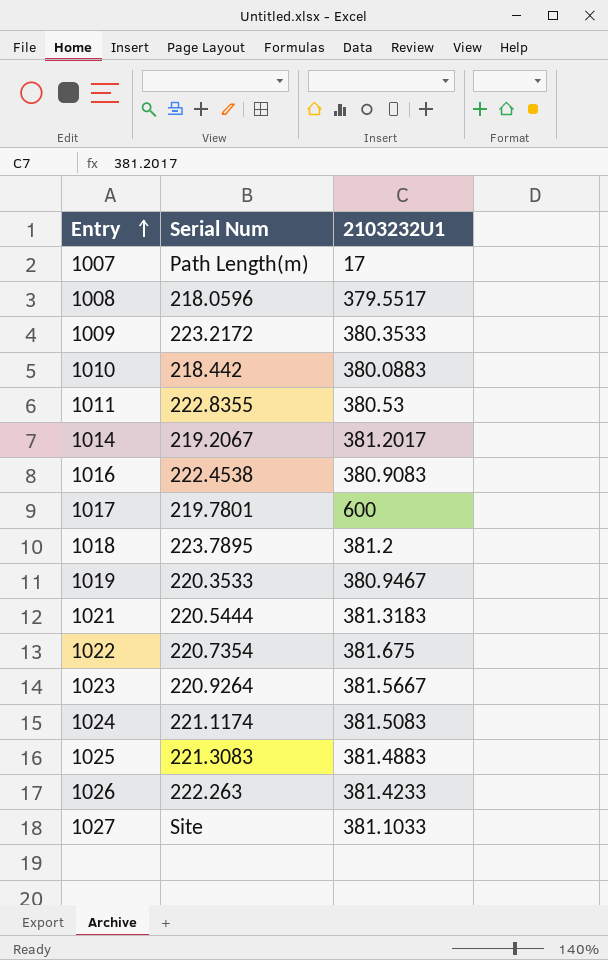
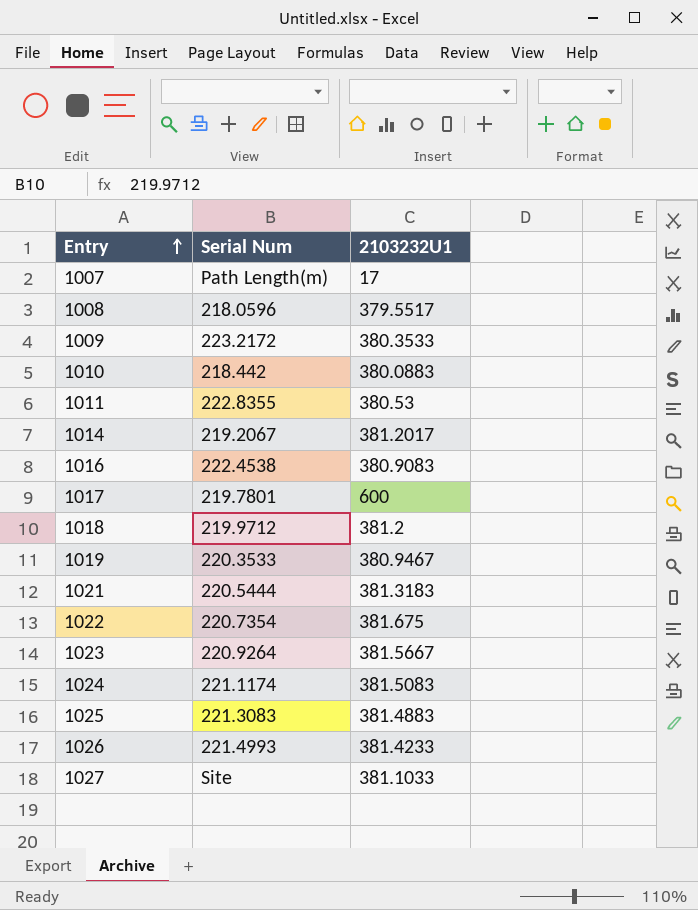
1018 | Serial Num: 223.7895 -> 219.9712
1026 | Serial Num: 222.263 -> 221.4993

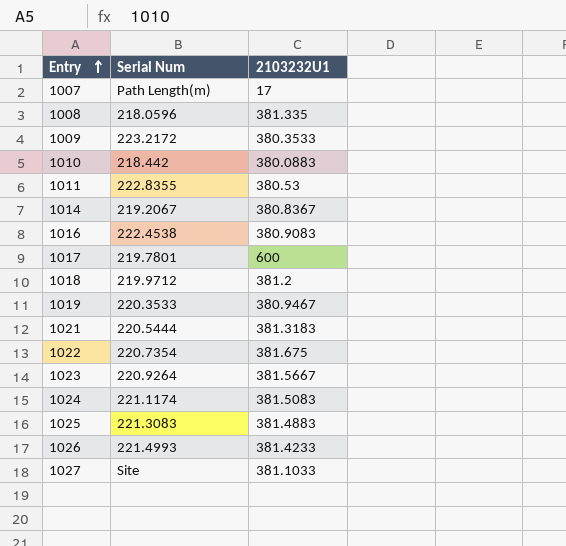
1008 | 2103232U1: 379.5517 -> 381.335
1014 | 2103232U1: 381.2017 -> 380.8367

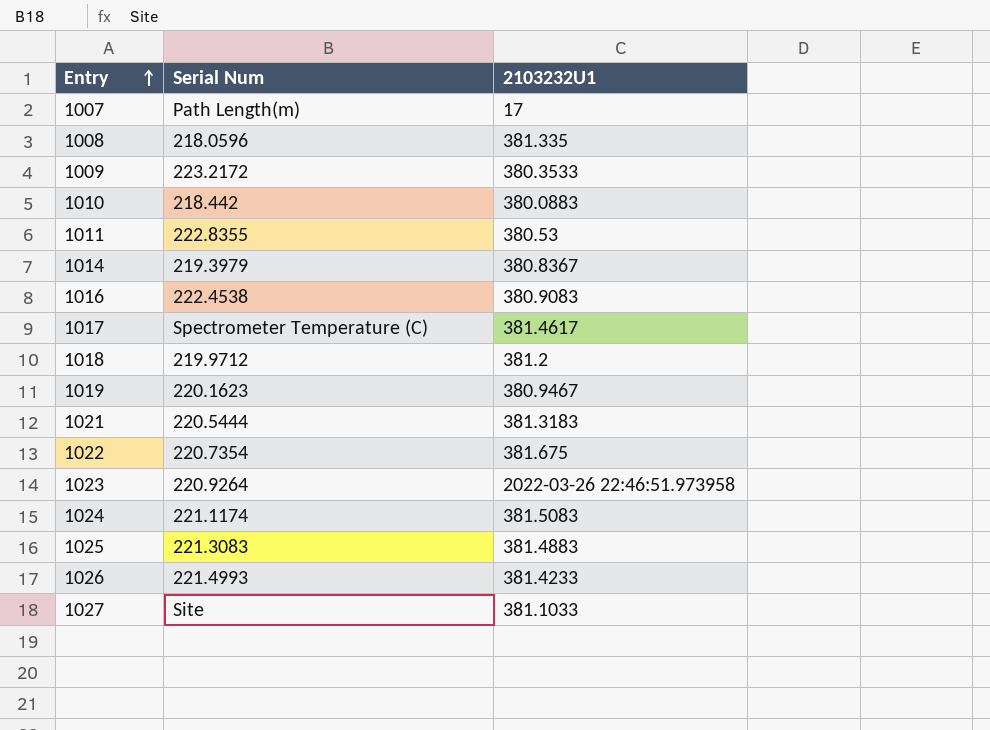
1014 | Serial Num: 219.2067 -> 219.3979
1017 | Serial Num: 219.7801 -> Spectrometer Temperature (C)
1017 | 2103232U1: 600 -> 381.4617
1019 | Serial Num: 220.3533 -> 220.1623
1023 | 2103232U1: 381.5667 -> 2022-03-26 22:46:51.973958

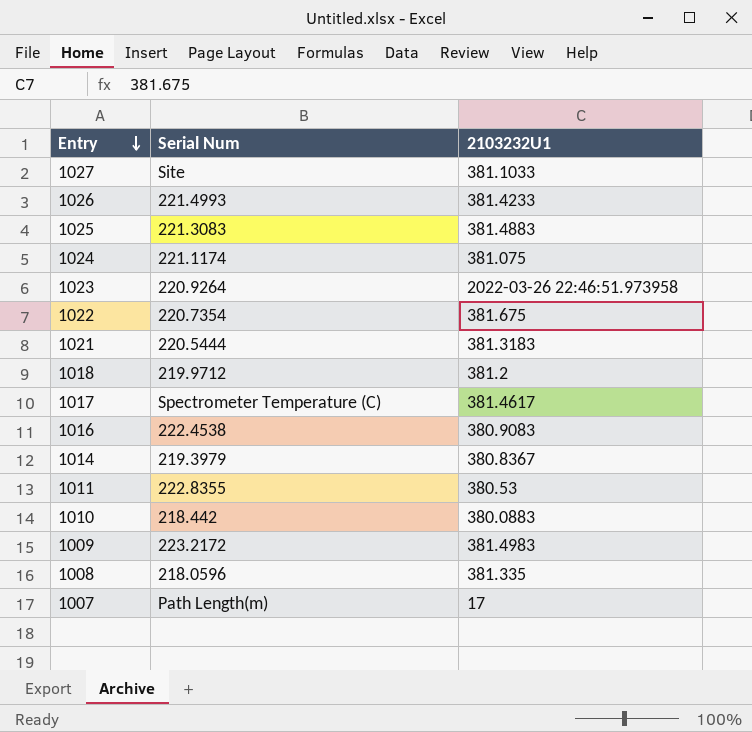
row order: Entry ascending -> Entry descending
row 1019: 220.1623 | 380.9467 -> none
1024 | 2103232U1: 381.5083 -> 381.075
1009 | 2103232U1: 380.3533 -> 381.4983

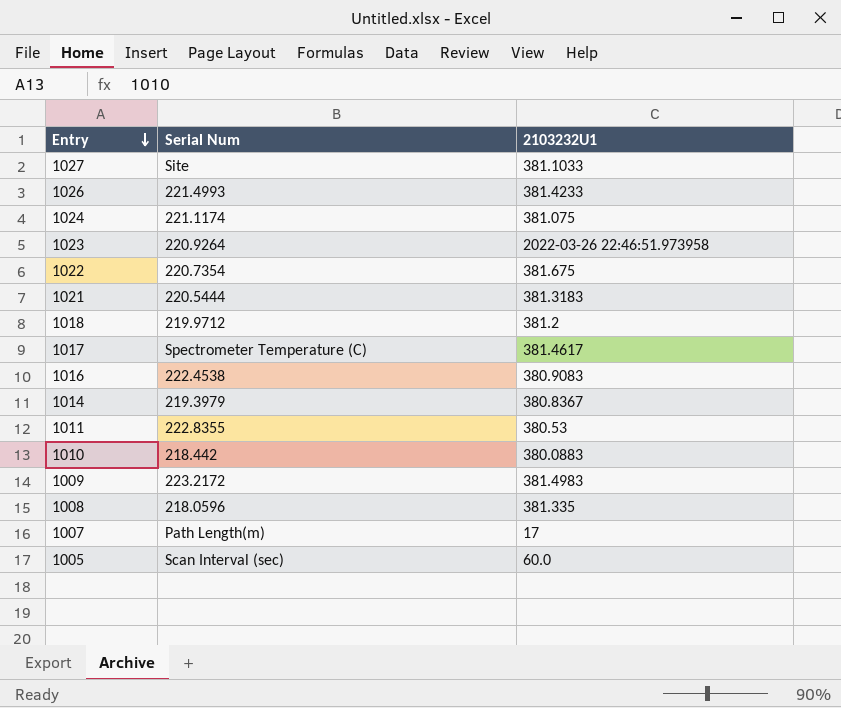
row 1025: 221.3083 | 381.4883 -> none
row 1005: none -> Scan Interval (sec) | 60.0

